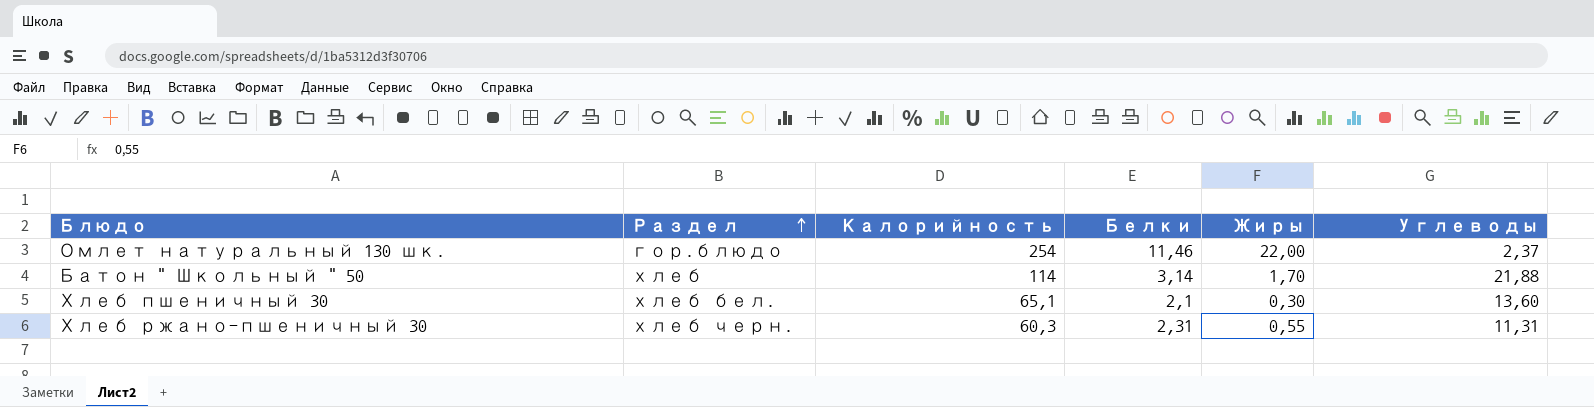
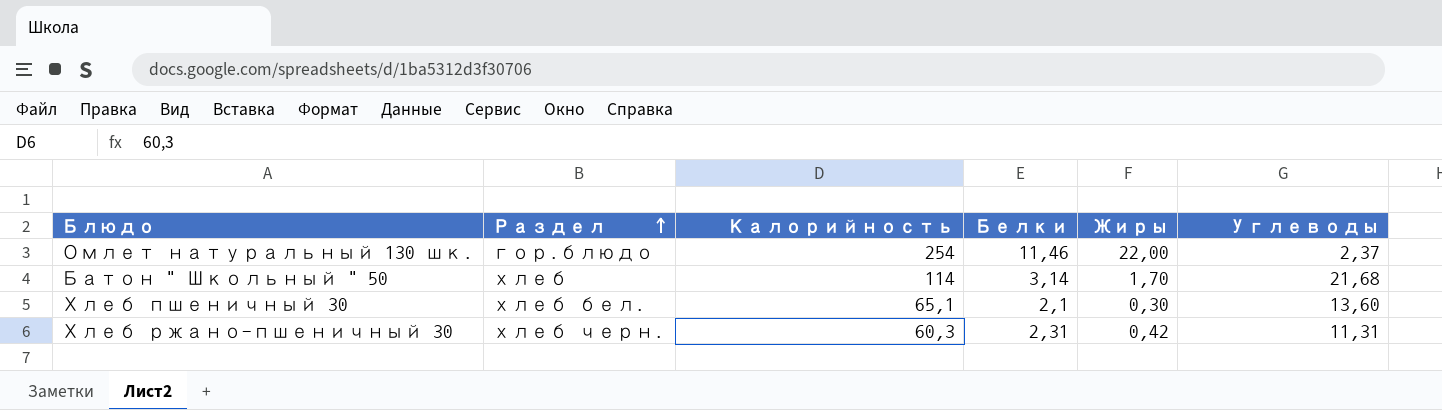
Батон " Школьный " 50 | Углеводы: 21,88 -> 21,68
Хлеб ржано-пшеничный 30 | Жиры: 0,55 -> 0,42

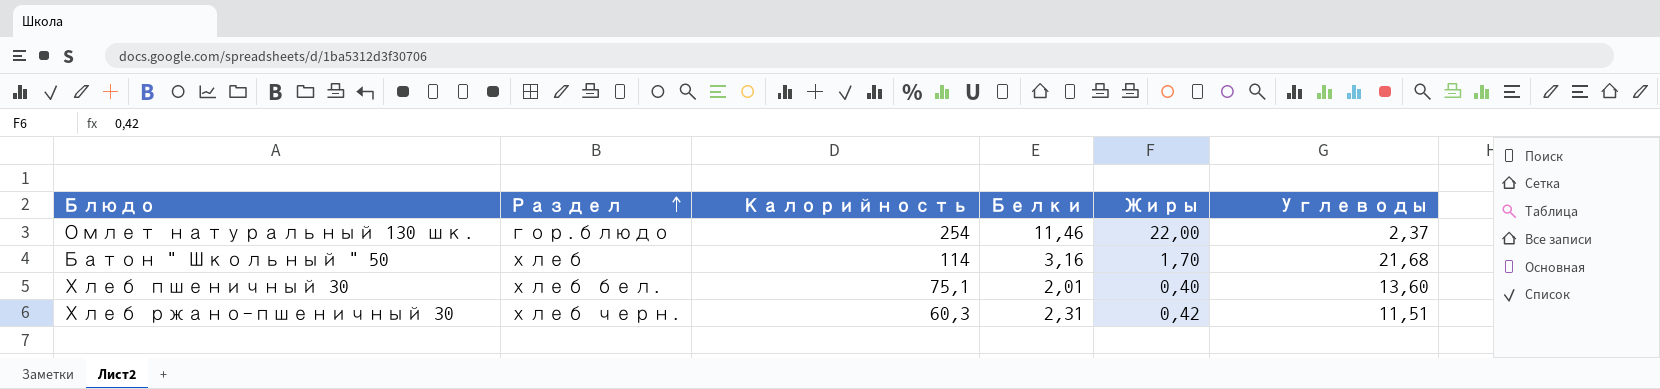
Батон " Школьный " 50 | Белки: 3,14 -> 3,16
Хлеб пшеничный 30 | Калорийность: 65,1 -> 75,1
Хлеб пшеничный 30 | Белки: 2,1 -> 2,01
Хлеб пшеничный 30 | Жиры: 0,30 -> 0,40
Хлеб ржано-пшеничный 30 | Углеводы: 11,31 -> 11,51

